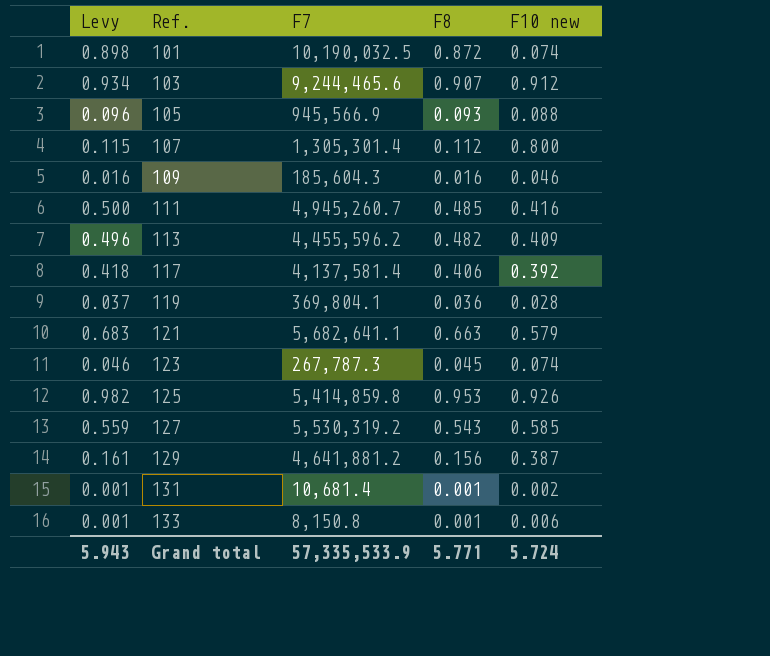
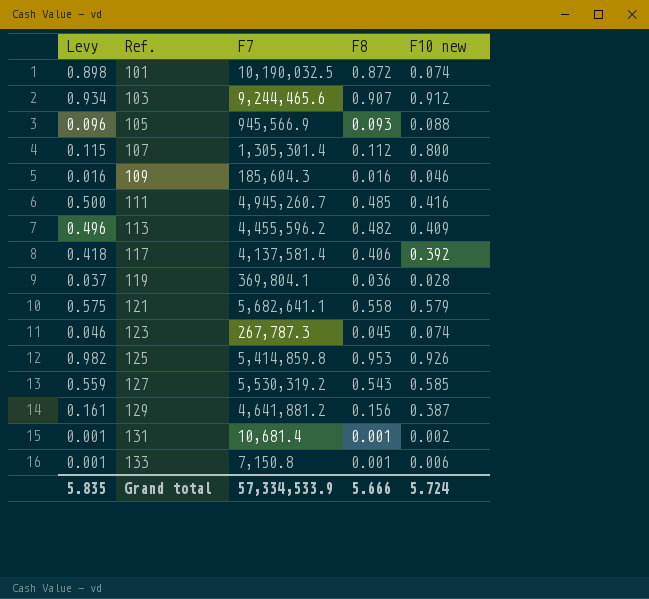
121 | Levy: 0.683 -> 0.575
121 | F8: 0.663 -> 0.558
133 | F7: 8,150.8 -> 7,150.8
Grand total | Levy: 5.943 -> 5.835
Grand total | F7: 57,335,533.9 -> 57,334,533.9
Grand total | F8: 5.771 -> 5.666

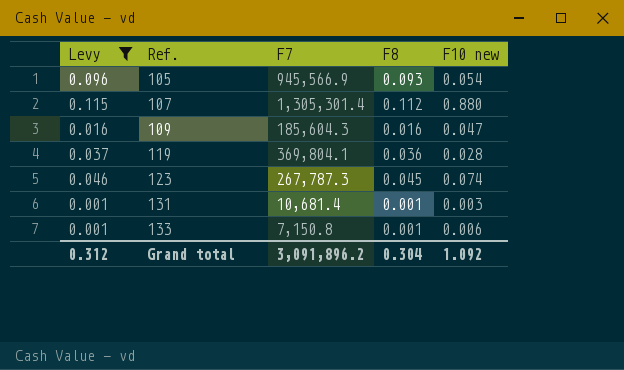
filter: none -> Levy <= 0.115
105 | F10 new: 0.088 -> 0.054
107 | F10 new: 0.800 -> 0.880
109 | F10 new: 0.046 -> 0.047
131 | F10 new: 0.002 -> 0.003
Grand total | Levy: 5.835 -> 0.312
Grand total | F7: 57,334,533.9 -> 3,091,896.2
Grand total | F8: 5.666 -> 0.304
Grand total | F10 new: 5.724 -> 1.092

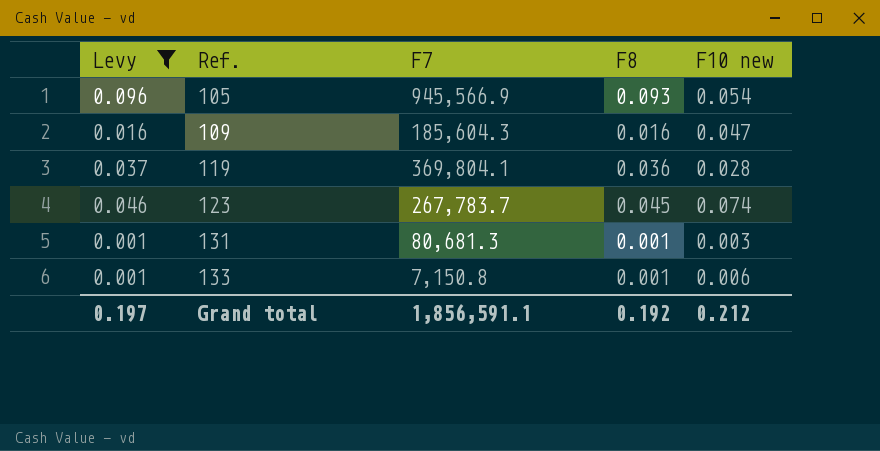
row 107: 0.115 | 1,305,301.4 | 0.112 | 0.880 -> none
123 | F7: 267,787.3 -> 267,783.7
131 | F7: 10,681.4 -> 80,681.3
Grand total | Levy: 0.312 -> 0.197
Grand total | F7: 3,091,896.2 -> 1,856,591.1
Grand total | F8: 0.304 -> 0.192
Grand total | F10 new: 1.092 -> 0.212

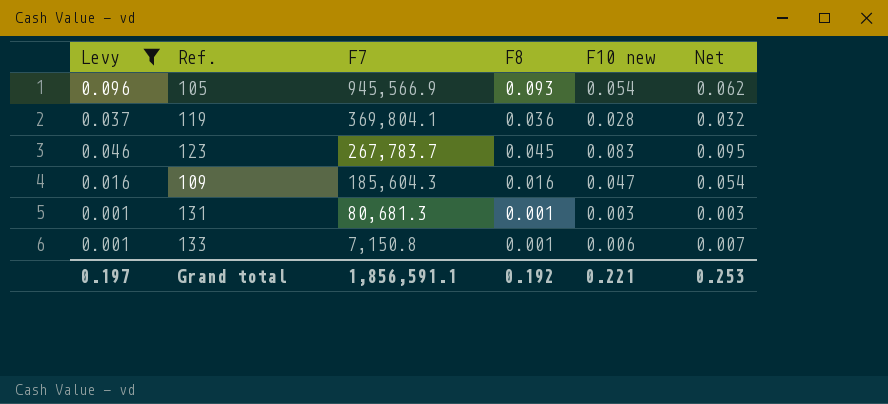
row order: Ref. ascending -> F7 descending
column Net | formula: none -> [F10 new] * 1.15
123 | F10 new: 0.074 -> 0.083
Grand total | F10 new: 0.212 -> 0.221

